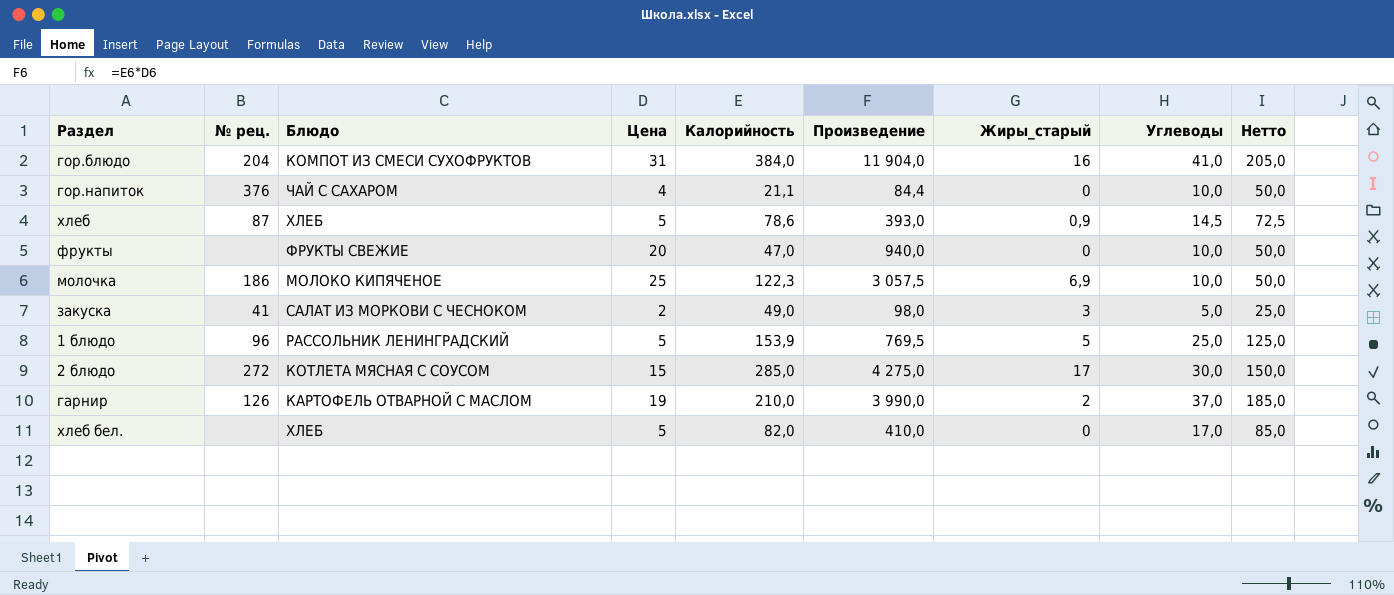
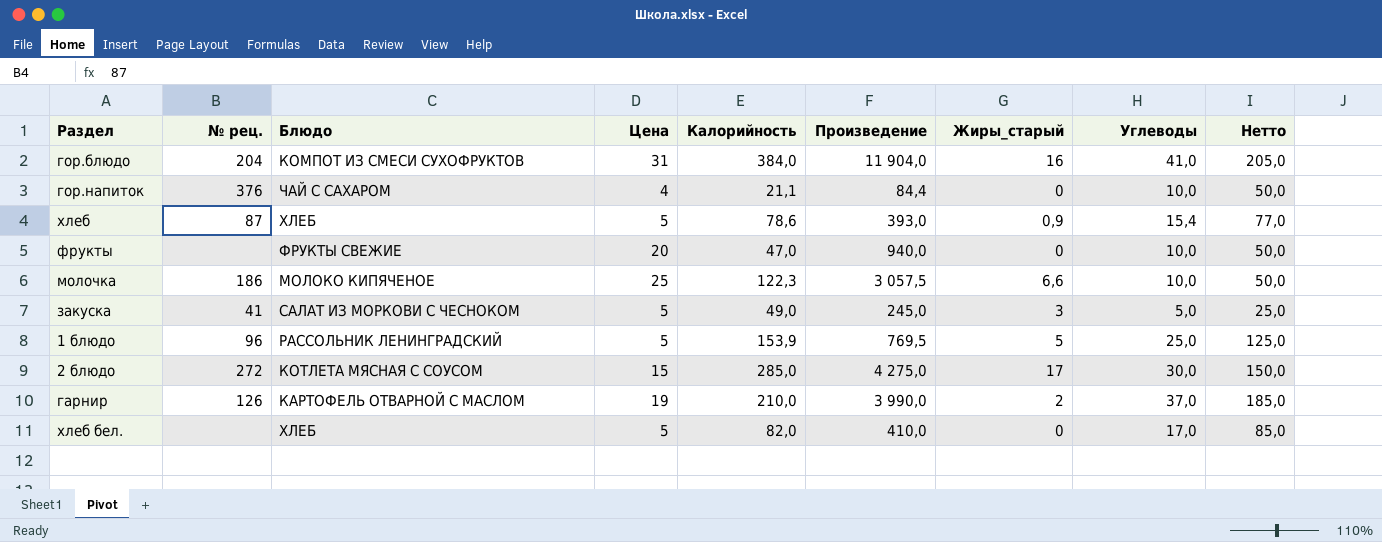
хлеб | Углеводы: 14,5 -> 15,4
хлеб | Нетто: 72,5 -> 77,0
молочка | Жиры_старый: 6,9 -> 6,6
закуска | Цена: 2 -> 5
закуска | Произведение: 98,0 -> 245,0

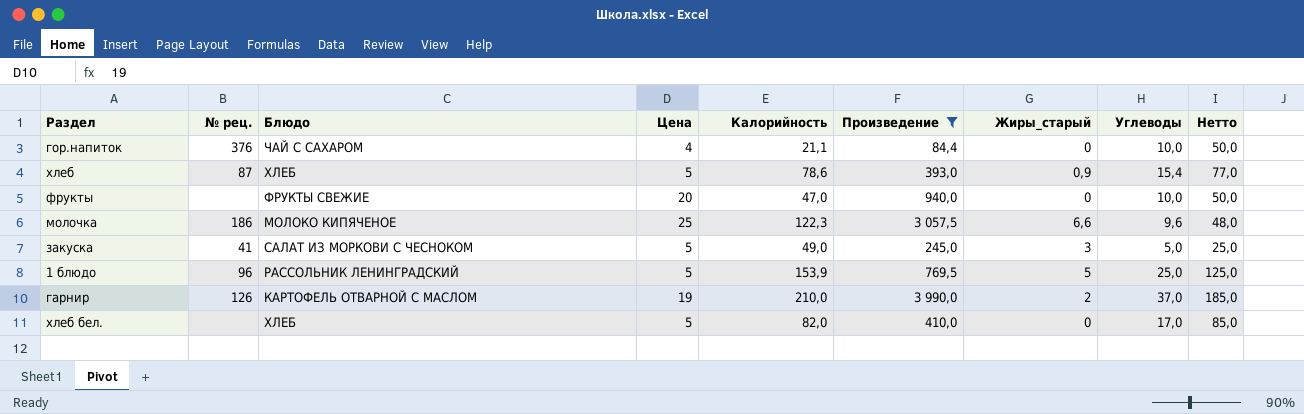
filter: none -> Произведение <= 3 990,0
молочка | Углеводы: 10,0 -> 9,6
молочка | Нетто: 50,0 -> 48,0

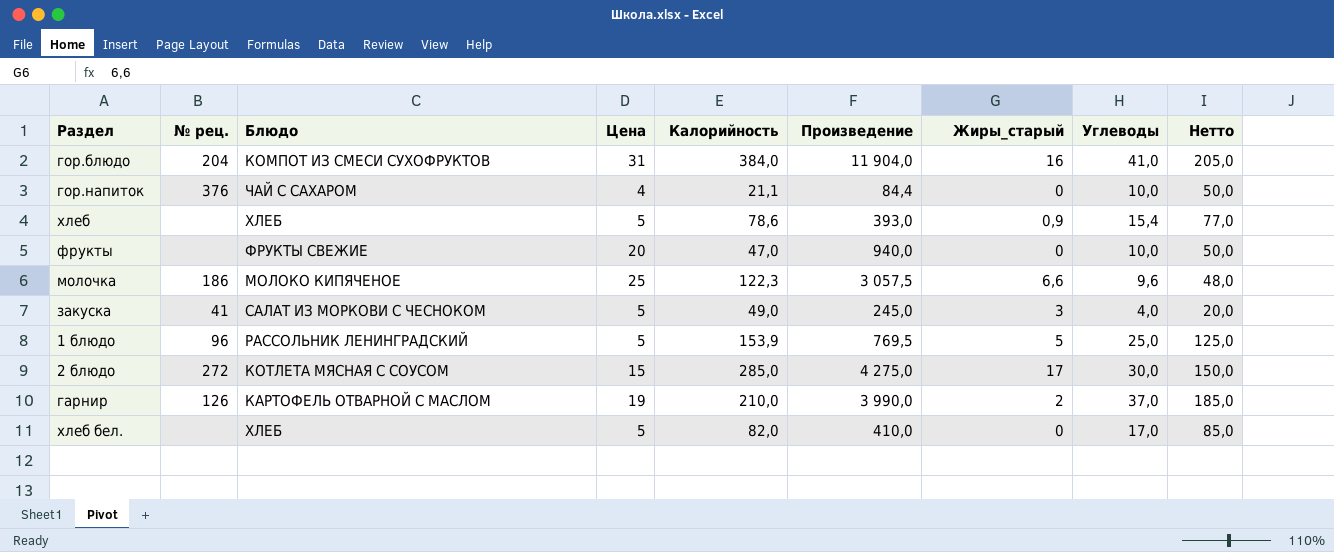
filter: Произведение <= 3 990,0 -> none
хлеб | № рец.: 87 -> none
закуска | Углеводы: 5,0 -> 4,0
закуска | Нетто: 25,0 -> 20,0

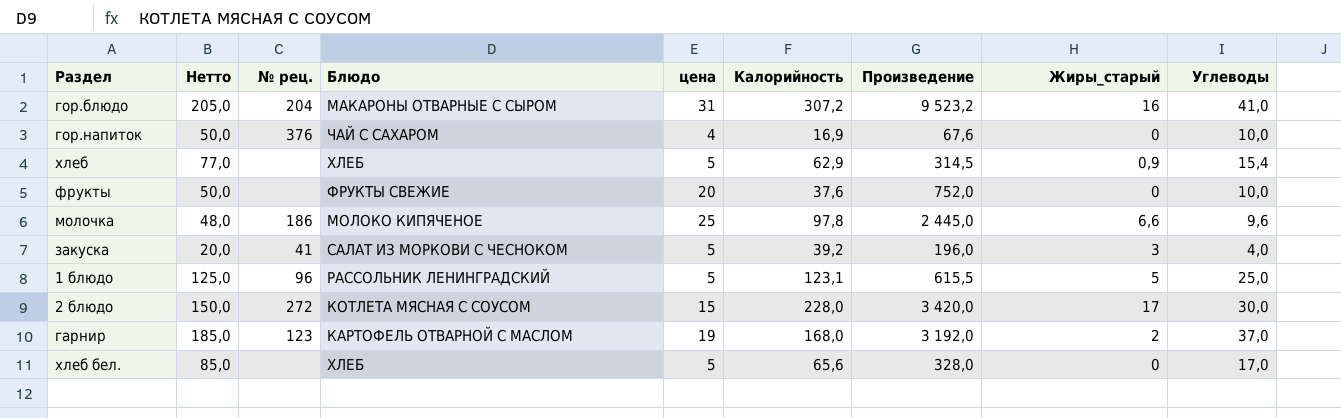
column Нетто | position: 9 -> 2
column name: Цена -> цена
гор.блюдо | Блюдо: КОМПОТ ИЗ СМЕСИ СУХОФРУКТОВ -> МАКАРОНЫ ОТВАРНЫЕ С СЫРОМ
гор.блюдо | Калорийность: 384,0 -> 307,2
гор.блюдо | Произведение: 11 904,0 -> 9 523,2
гор.напиток | Калорийность: 21,1 -> 16,9
гор.напиток | Произведение: 84,4 -> 67,6
хлеб | Калорийность: 78,6 -> 62,9
хлеб | Произведение: 393,0 -> 314,5
фрукты | Калорийность: 47,0 -> 37,6
фрукты | Произведение: 940,0 -> 752,0
молочка | Калорийность: 122,3 -> 97,8
молочка | Произведение: 3 057,5 -> 2 445,0
закуска | Калорийность: 49,0 -> 39,2
закуска | Произведение: 245,0 -> 196,0
1 блюдо | Калорийность: 153,9 -> 123,1
1 блюдо | Произведение: 769,5 -> 615,5
2 блюдо | Калорийность: 285,0 -> 228,0
2 блюдо | Произведение: 4 275,0 -> 3 420,0
гарнир | № рец.: 126 -> 123
гарнир | Калорийность: 210,0 -> 168,0
гарнир | Произведение: 3 990,0 -> 3 192,0
хлеб бел. | Калорийность: 82,0 -> 65,6
хлеб бел. | Произведение: 410,0 -> 328,0

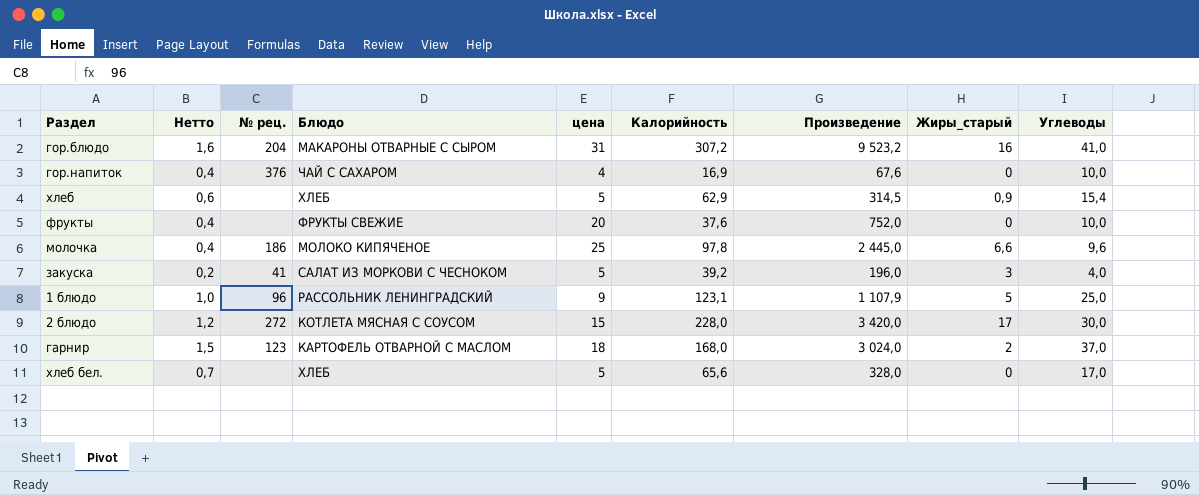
column Нетто | formula: [Углеводы] * 5 -> [Углеводы] * 0,04
1 блюдо | цена: 5 -> 9
1 блюдо | Произведение: 615,5 -> 1 107,9
гарнир | цена: 19 -> 18
гарнир | Произведение: 3 192,0 -> 3 024,0

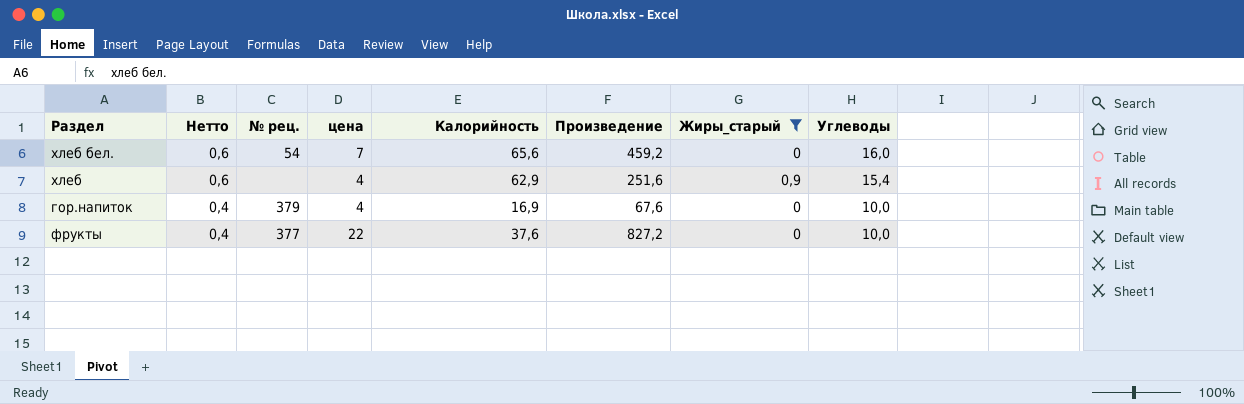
filter: none -> Жиры_старый <= 0,9
row order: none -> Нетто descending
column Блюдо | position: 4 -> none
хлеб бел. | Нетто: 0,7 -> 0,6
хлеб бел. | № рец.: none -> 54
хлеб бел. | цена: 5 -> 7
хлеб бел. | Произведение: 328,0 -> 459,2
хлеб бел. | Углеводы: 17,0 -> 16,0
хлеб | цена: 5 -> 4
хлеб | Произведение: 314,5 -> 251,6
гор.напиток | № рец.: 376 -> 379
фрукты | № рец.: none -> 377
фрукты | цена: 20 -> 22
фрукты | Произведение: 752,0 -> 827,2

